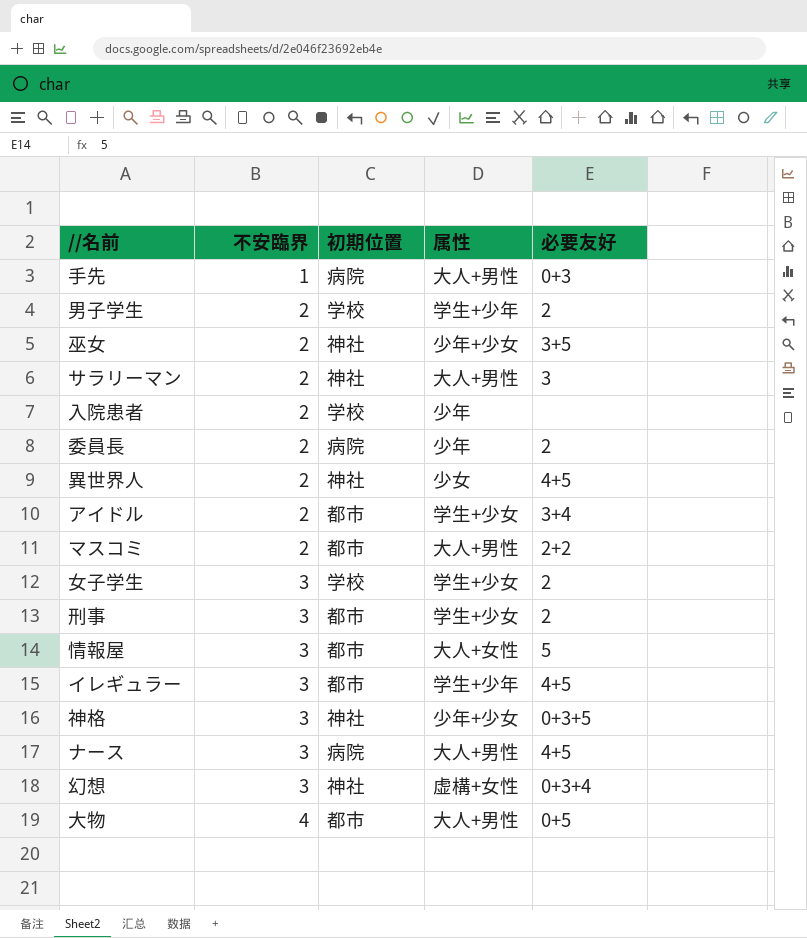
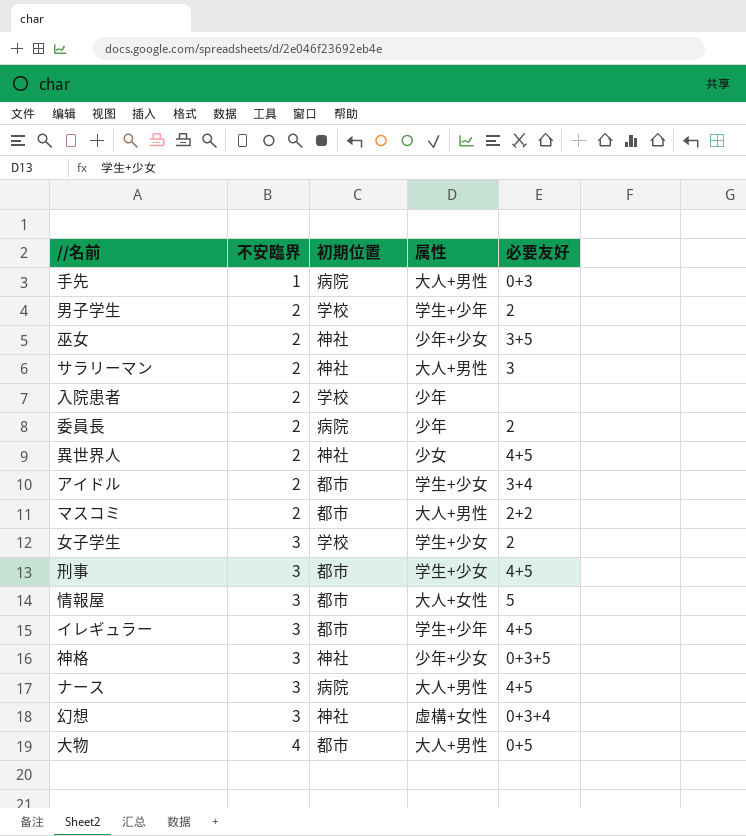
刑事 | 必要友好: 2 -> 4+5

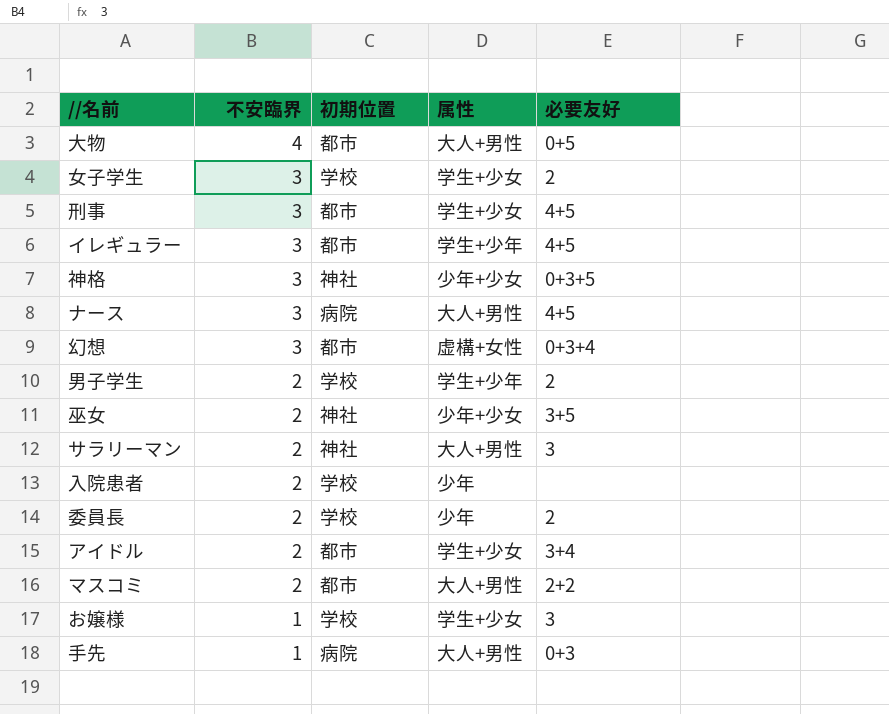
row order: 不安臨界 ascending -> 不安臨界 descending
row 異世界人: 2 | 神社 | 少女 | 4+5 -> none
row 情報屋: 3 | 都市 | 大人+女性 | 5 -> none
幻想 | 初期位置: 神社 -> 都市
委員長 | 初期位置: 病院 -> 学校
row お嬢様: none -> 1 | 学校 | 学生+少女 | 3

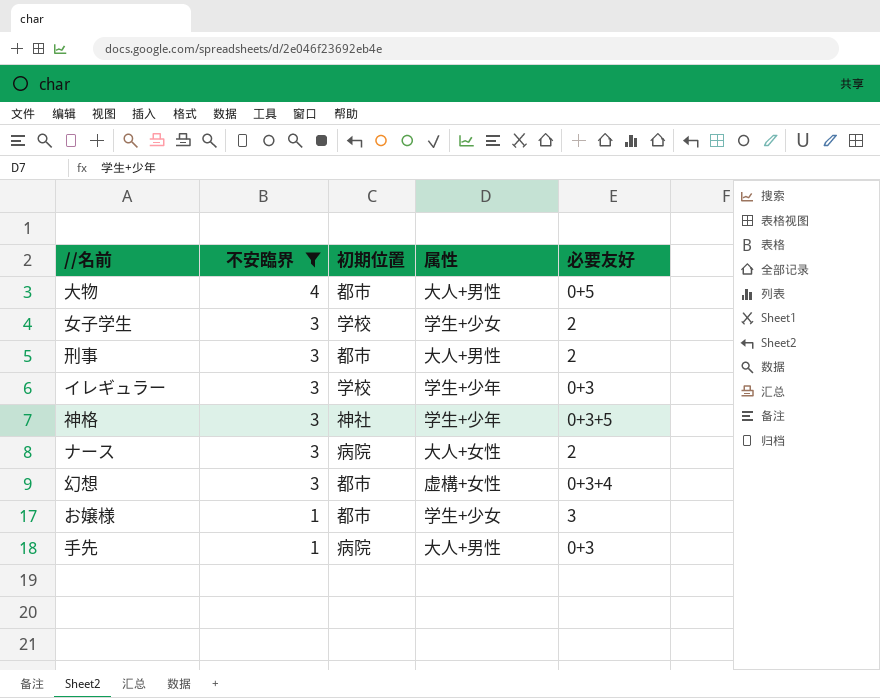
filter: none -> 不安臨界 != 2
刑事 | 属性: 学生+少女 -> 大人+男性
刑事 | 必要友好: 4+5 -> 2
イレギュラー | 初期位置: 都市 -> 学校
イレギュラー | 必要友好: 4+5 -> 0+3
神格 | 属性: 少年+少女 -> 学生+少年
ナース | 属性: 大人+男性 -> 大人+女性
ナース | 必要友好: 4+5 -> 2
お嬢様 | 初期位置: 学校 -> 都市

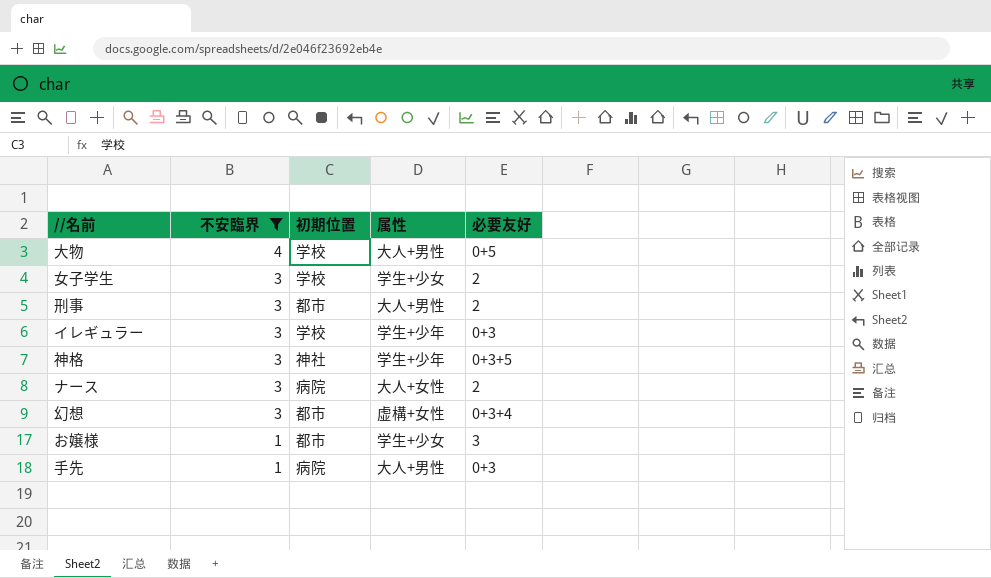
大物 | 初期位置: 都市 -> 学校

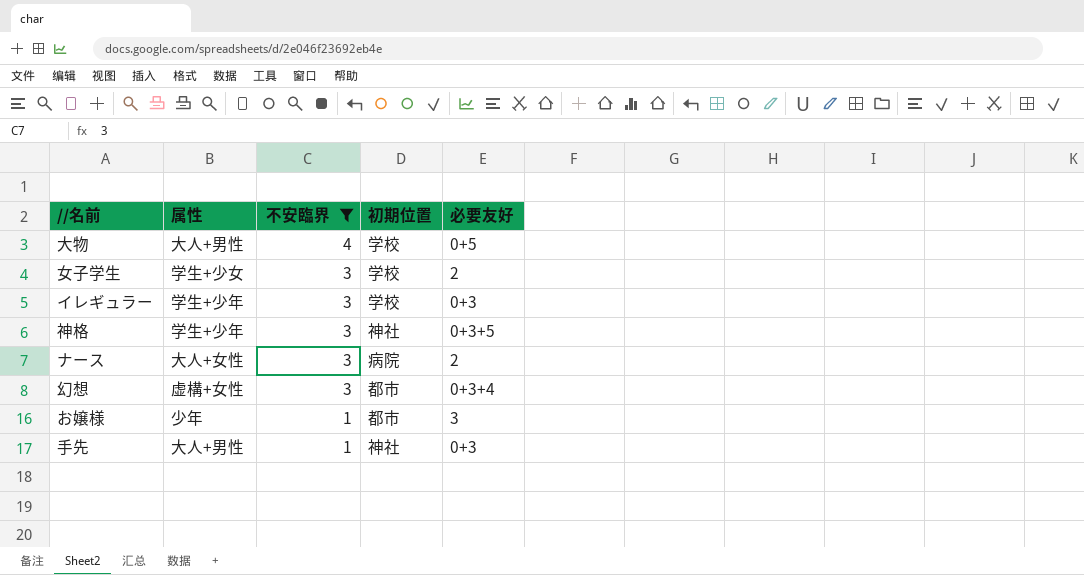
column 属性 | position: 4 -> 2
row 刑事: 3 | 都市 | 大人+男性 | 2 -> none
お嬢様 | 属性: 学生+少女 -> 少年
手先 | 初期位置: 病院 -> 神社

